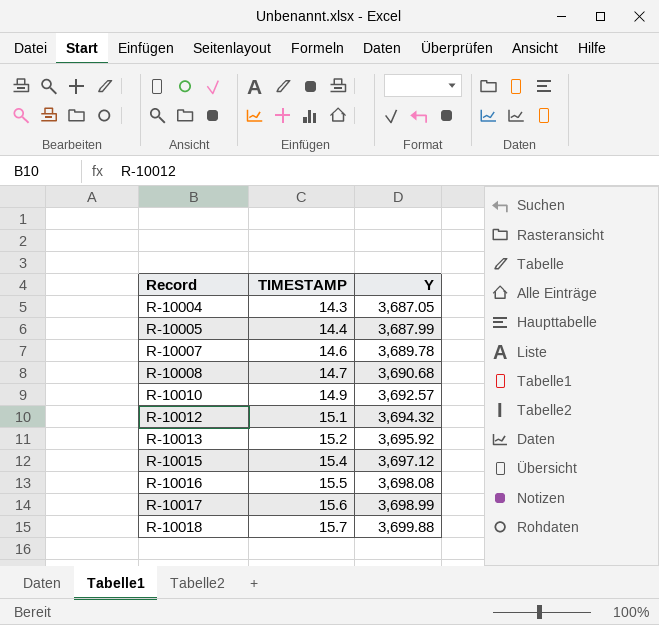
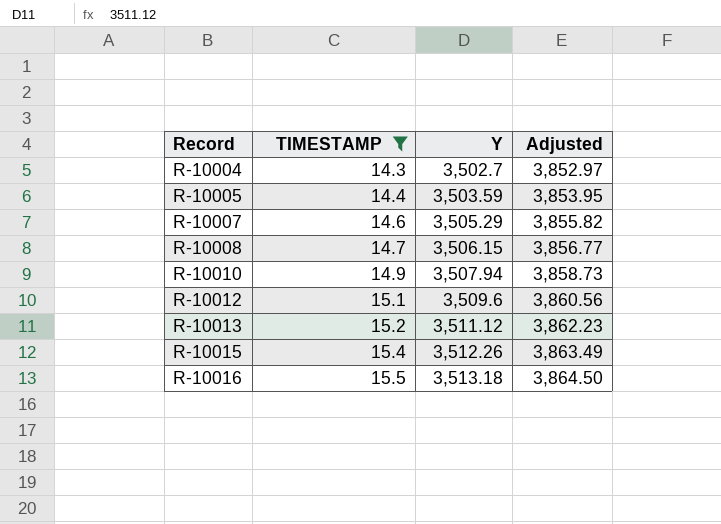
filter: none -> TIMESTAMP <= 15.5
column Adjusted | formula: none -> [Y] * 1.1
R-10004 | Y: 3,687.05 -> 3,502.7
R-10005 | Y: 3,687.99 -> 3,503.59
R-10007 | Y: 3,689.78 -> 3,505.29
R-10008 | Y: 3,690.68 -> 3,506.15
R-10010 | Y: 3,692.57 -> 3,507.94
R-10012 | Y: 3,694.32 -> 3,509.6
R-10013 | Y: 3,695.92 -> 3,511.12
R-10015 | Y: 3,697.12 -> 3,512.26
R-10016 | Y: 3,698.08 -> 3,513.18

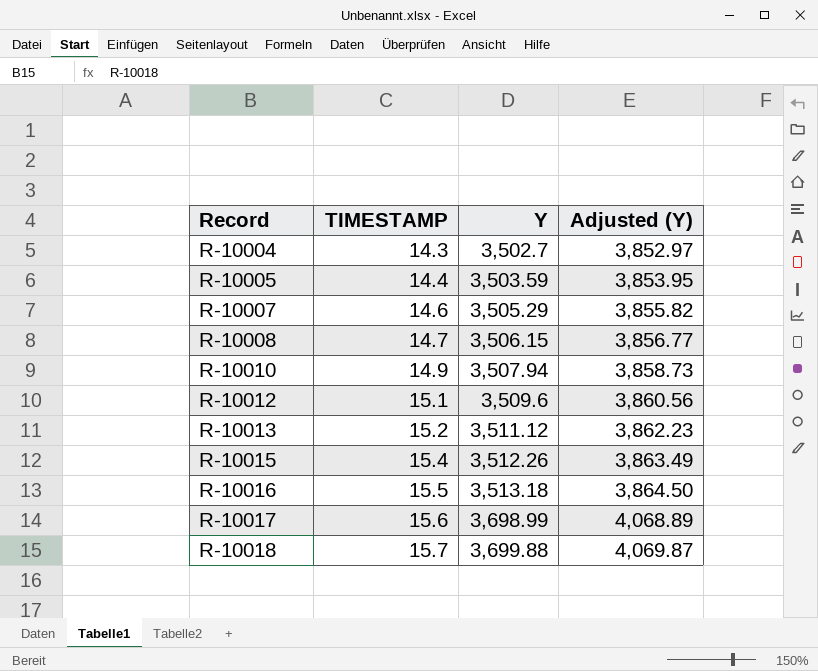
filter: TIMESTAMP <= 15.5 -> none
column name: Adjusted -> Adjusted (Y)

